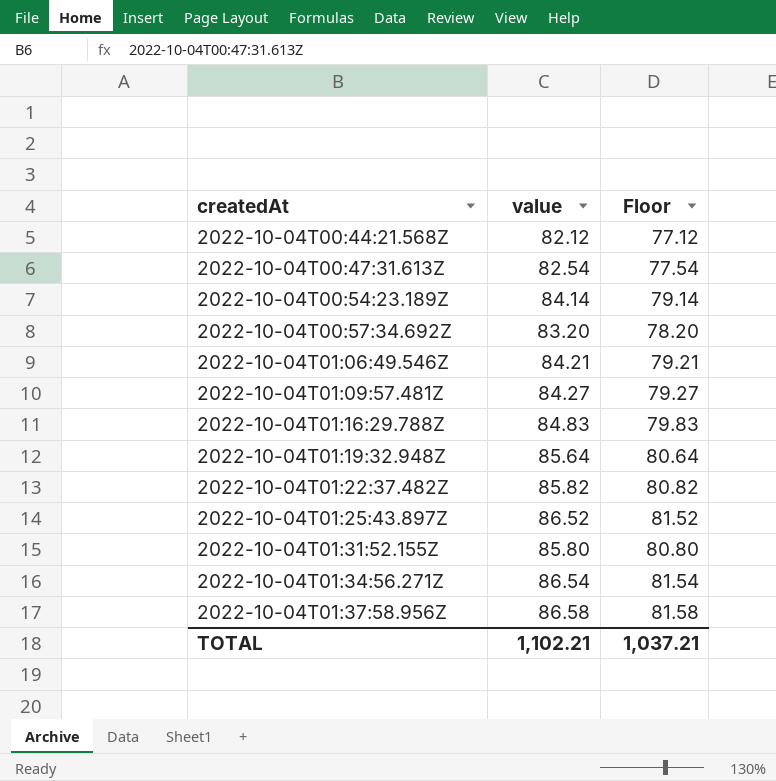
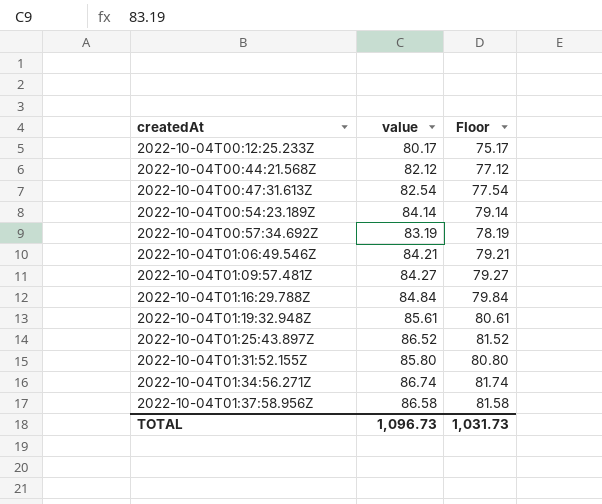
row 2022-10-04T01:22:37.482Z: 85.82 | 80.82 -> none
row 2022-10-04T00:12:25.233Z: none -> 80.17 | 75.17
2022-10-04T00:57:34.692Z | value: 83.20 -> 83.19
2022-10-04T00:57:34.692Z | Floor: 78.20 -> 78.19
2022-10-04T01:16:29.788Z | value: 84.83 -> 84.84
2022-10-04T01:16:29.788Z | Floor: 79.83 -> 79.84
2022-10-04T01:19:32.948Z | value: 85.64 -> 85.61
2022-10-04T01:19:32.948Z | Floor: 80.64 -> 80.61
2022-10-04T01:34:56.271Z | value: 86.54 -> 86.74
2022-10-04T01:34:56.271Z | Floor: 81.54 -> 81.74
TOTAL | value: 1,102.21 -> 1,096.73
TOTAL | Floor: 1,037.21 -> 1,031.73

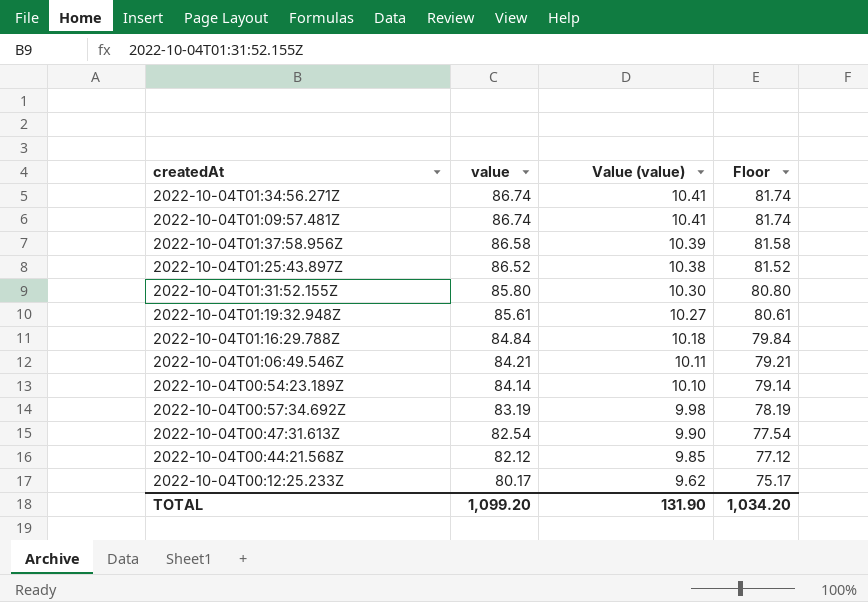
row order: createdAt ascending -> value descending
column Value (value) | formula: none -> [value] * 0.12
2022-10-04T01:09:57.481Z | value: 84.27 -> 86.74
2022-10-04T01:09:57.481Z | Floor: 79.27 -> 81.74
TOTAL | value: 1,096.73 -> 1,099.20
TOTAL | Floor: 1,031.73 -> 1,034.20

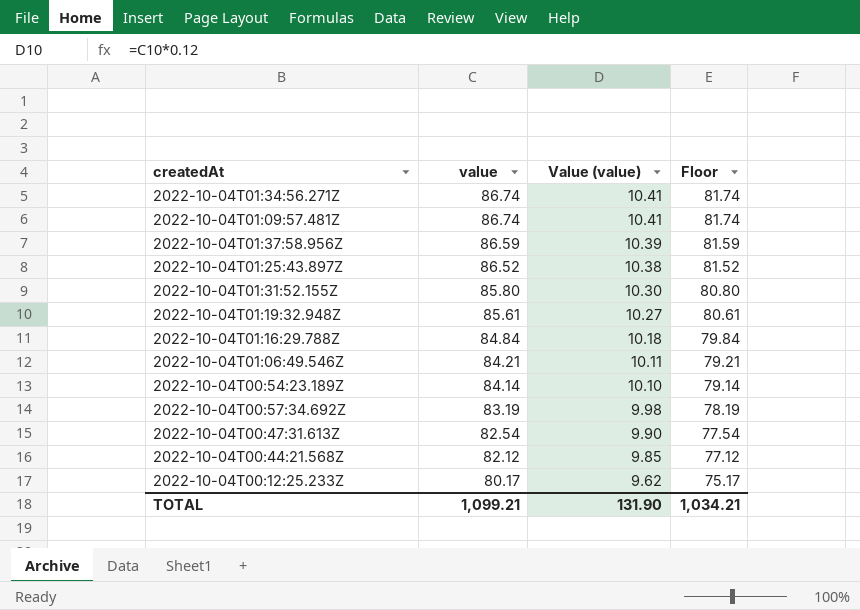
2022-10-04T01:37:58.956Z | value: 86.58 -> 86.59
2022-10-04T01:37:58.956Z | Floor: 81.58 -> 81.59
TOTAL | value: 1,099.20 -> 1,099.21
TOTAL | Floor: 1,034.20 -> 1,034.21

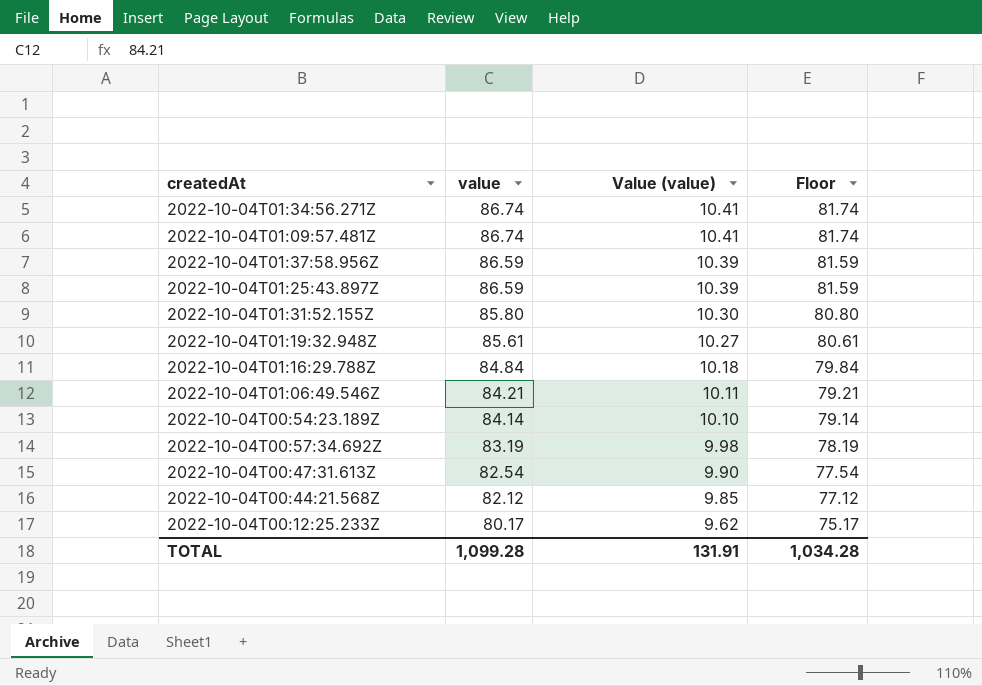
2022-10-04T01:25:43.897Z | value: 86.52 -> 86.59
2022-10-04T01:25:43.897Z | Value (value): 10.38 -> 10.39
2022-10-04T01:25:43.897Z | Floor: 81.52 -> 81.59
TOTAL | value: 1,099.21 -> 1,099.28
TOTAL | Value (value): 131.90 -> 131.91
TOTAL | Floor: 1,034.21 -> 1,034.28

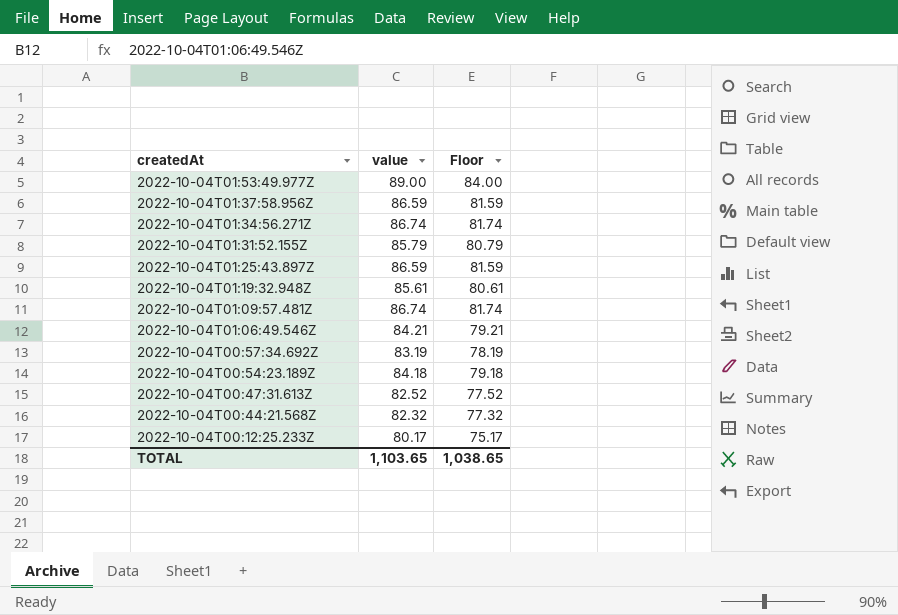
row order: value descending -> createdAt descending
column Value (value) | formula: [value] * 0.12 -> none
row 2022-10-04T01:16:29.788Z: 84.84 | 10.18 | 79.84 -> none
row 2022-10-04T01:53:49.977Z: none -> 89.00 | 84.00
2022-10-04T01:31:52.155Z | value: 85.80 -> 85.79
2022-10-04T01:31:52.155Z | Floor: 80.80 -> 80.79
2022-10-04T00:54:23.189Z | value: 84.14 -> 84.18
2022-10-04T00:54:23.189Z | Floor: 79.14 -> 79.18
2022-10-04T00:47:31.613Z | value: 82.54 -> 82.52
2022-10-04T00:47:31.613Z | Floor: 77.54 -> 77.52
2022-10-04T00:44:21.568Z | value: 82.12 -> 82.32
2022-10-04T00:44:21.568Z | Floor: 77.12 -> 77.32
TOTAL | value: 1,099.28 -> 1,103.65
TOTAL | Floor: 1,034.28 -> 1,038.65

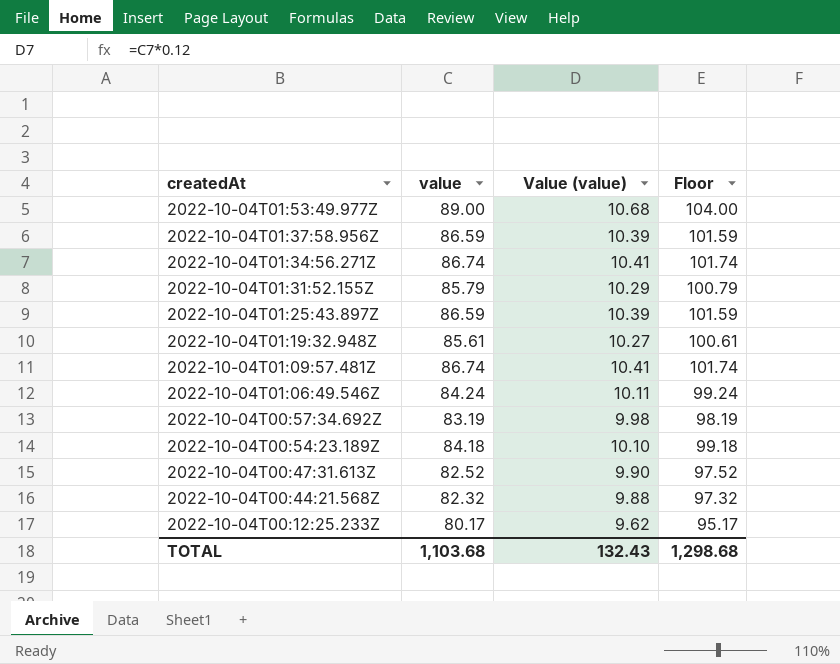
column Value (value) | formula: none -> [value] * 0.12
column Floor | formula: [value] - 5 -> [value] + 15
2022-10-04T01:06:49.546Z | value: 84.21 -> 84.24
TOTAL | value: 1,103.65 -> 1,103.68
TOTAL | Floor: 1,038.65 -> 1,298.68

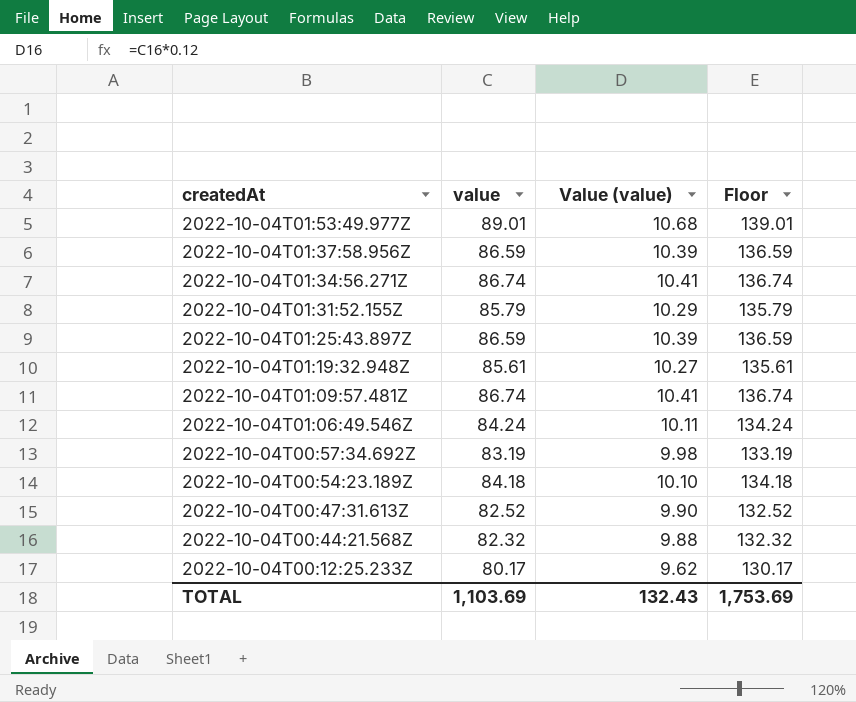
column Floor | formula: [value] + 15 -> [value] + 50
2022-10-04T01:53:49.977Z | value: 89.00 -> 89.01
TOTAL | value: 1,103.68 -> 1,103.69
TOTAL | Floor: 1,298.68 -> 1,753.69

